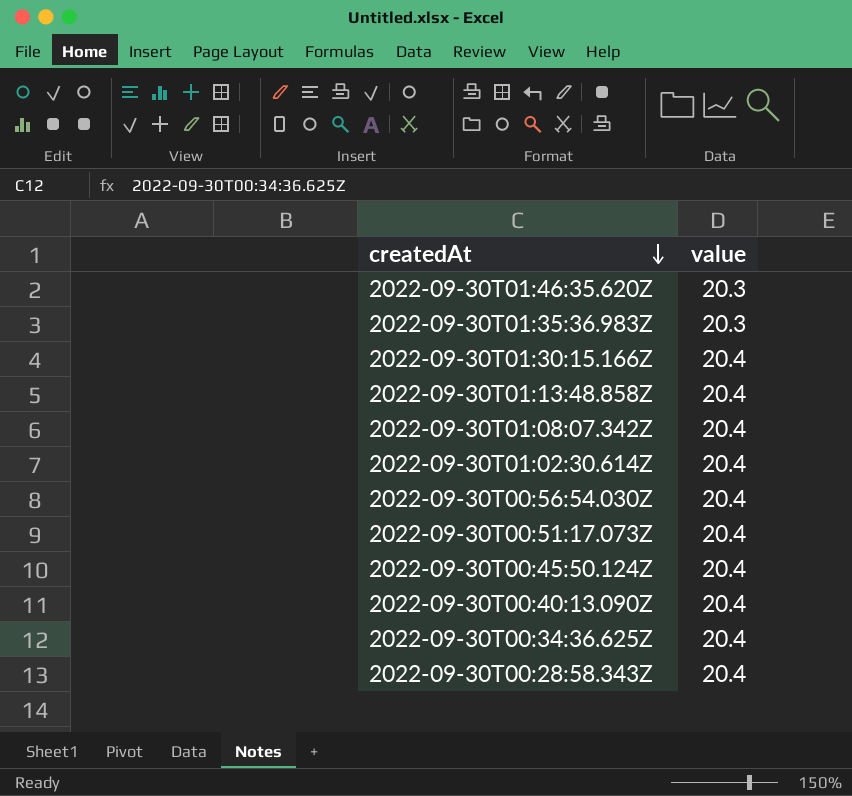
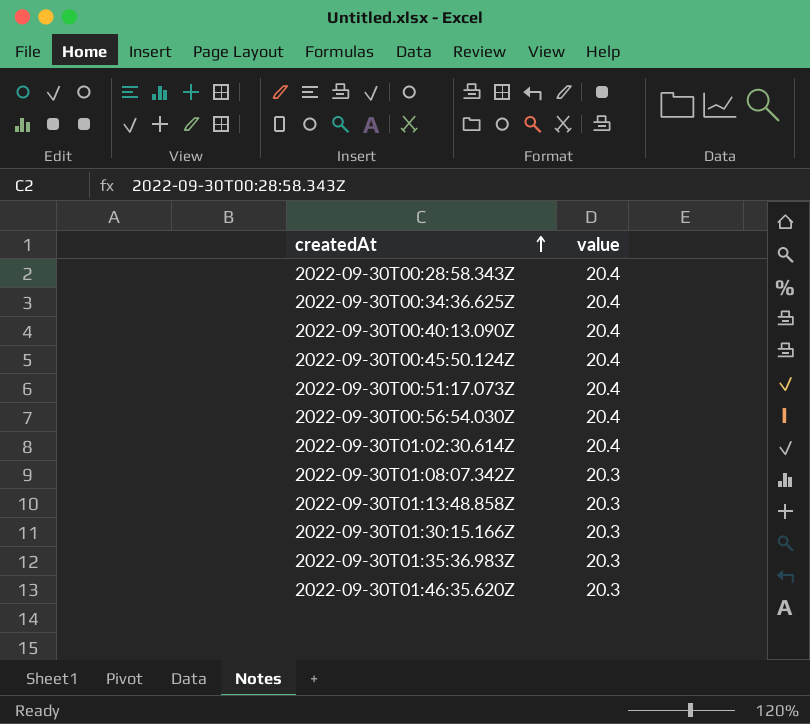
row order: createdAt descending -> createdAt ascending
2022-09-30T01:08:07.342Z | value: 20.4 -> 20.3
2022-09-30T01:13:48.858Z | value: 20.4 -> 20.3
2022-09-30T01:30:15.166Z | value: 20.4 -> 20.3

